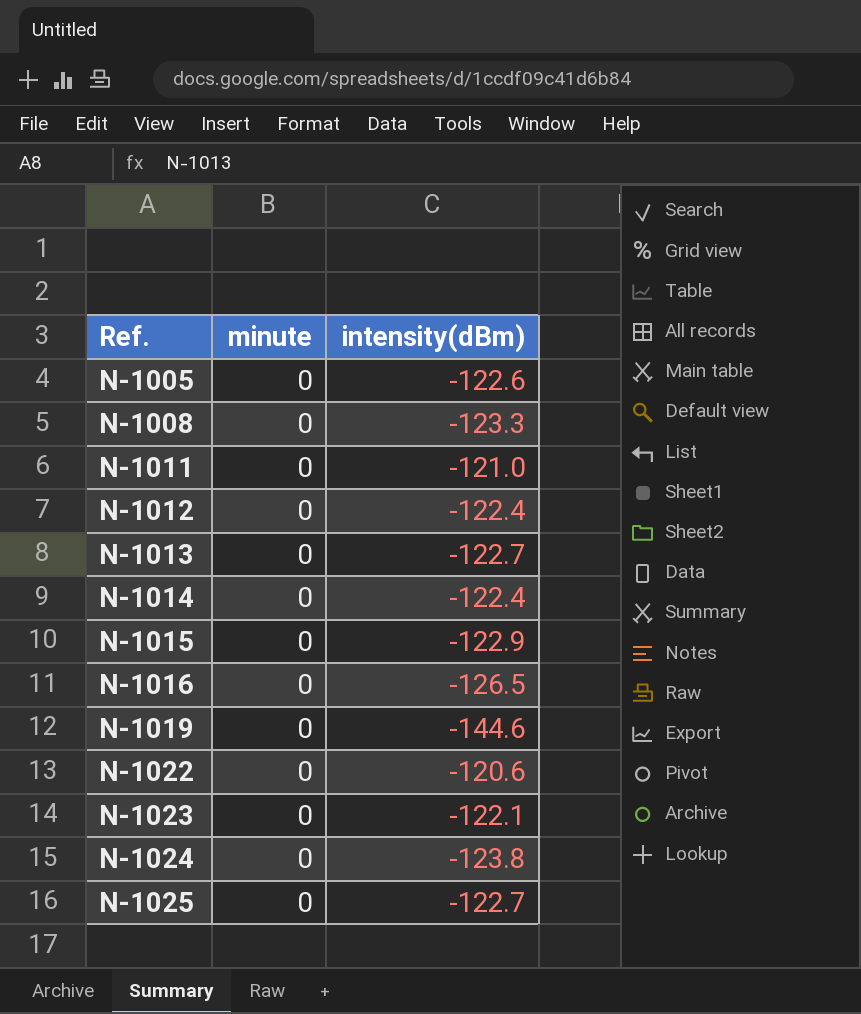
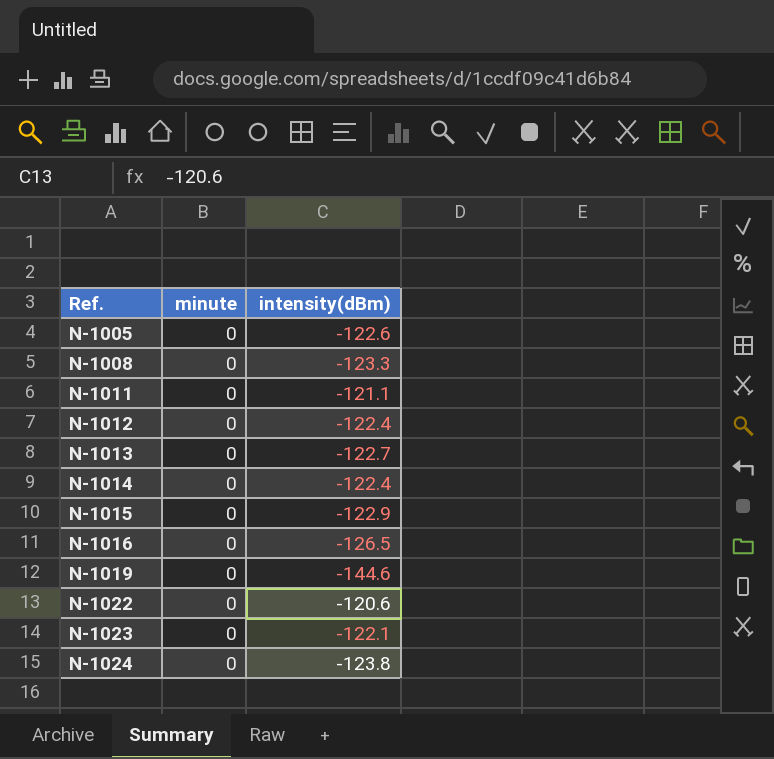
row N-1025: 0 | -122.7 -> none
N-1011 | intensity(dBm): -121.0 -> -121.1

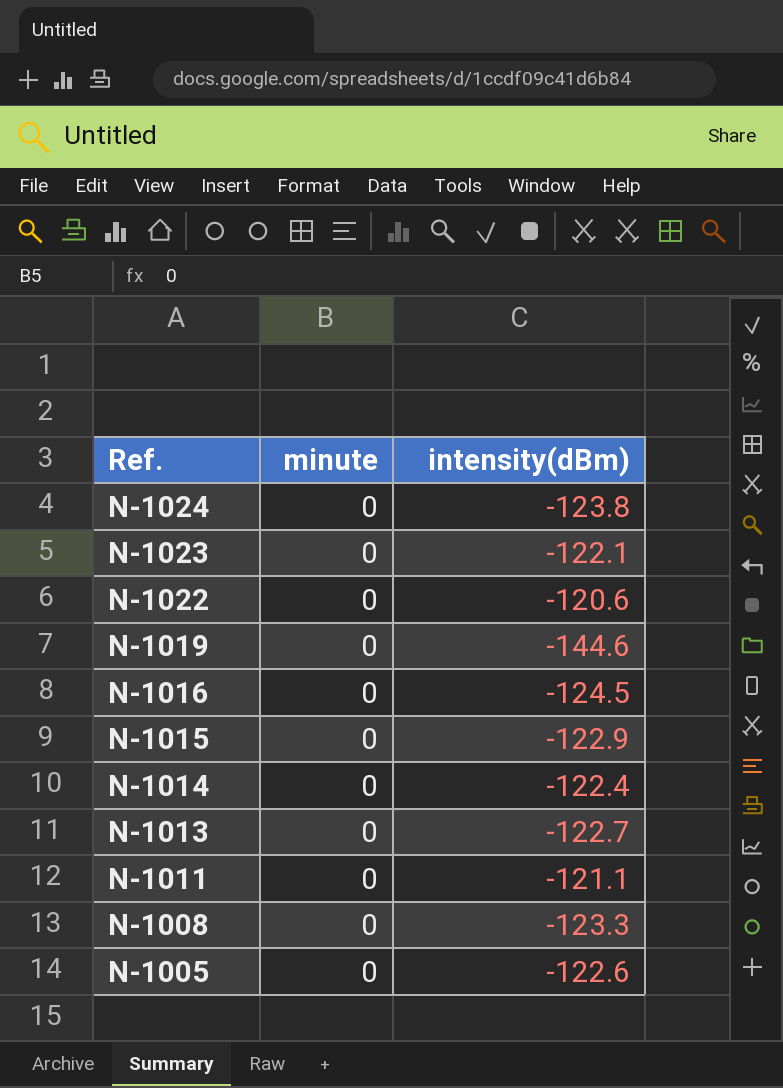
row order: Ref. ascending -> Ref. descending
row N-1012: 0 | -122.4 -> none
N-1016 | intensity(dBm): -126.5 -> -124.5

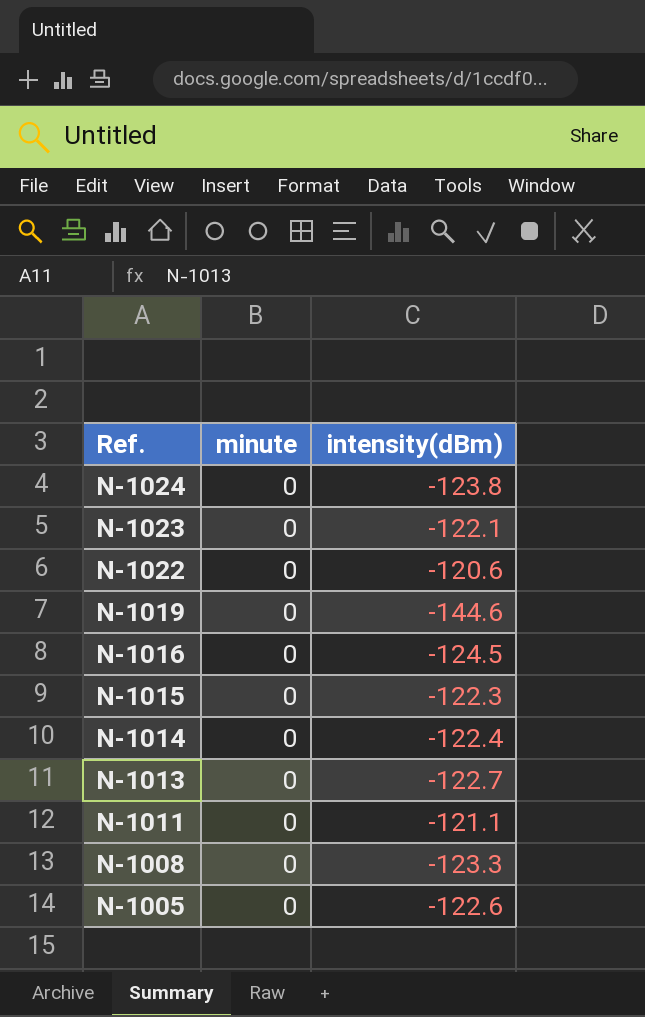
N-1015 | intensity(dBm): -122.9 -> -122.3

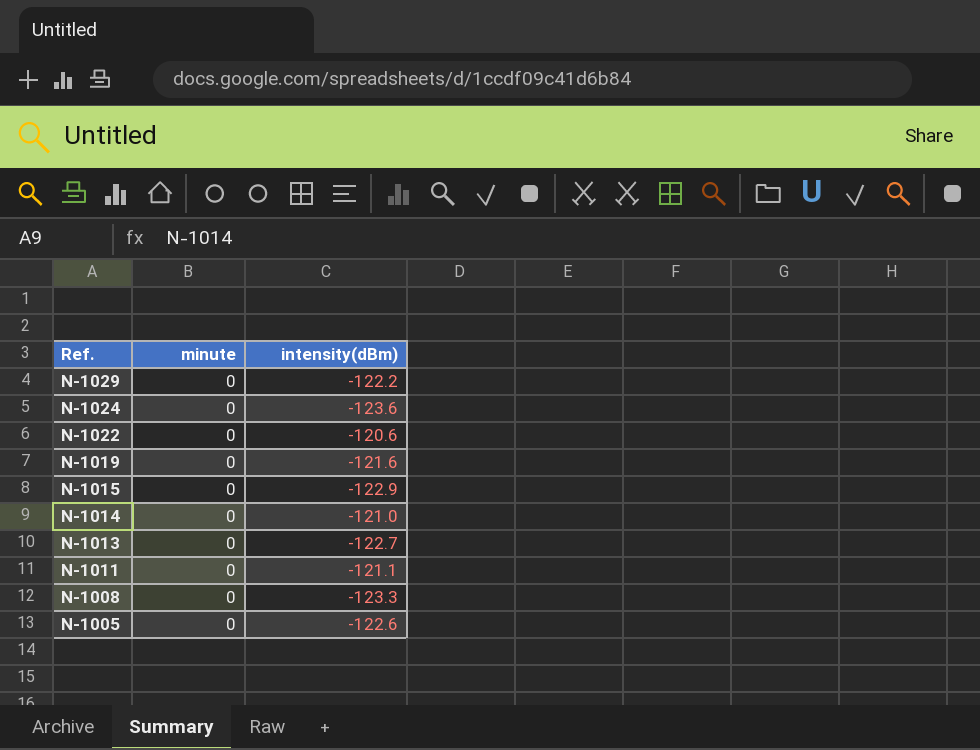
row N-1023: 0 | -122.1 -> none
row N-1016: 0 | -124.5 -> none
row N-1029: none -> 0 | -122.2
N-1024 | intensity(dBm): -123.8 -> -123.6
N-1019 | intensity(dBm): -144.6 -> -121.6
N-1015 | intensity(dBm): -122.3 -> -122.9
N-1014 | intensity(dBm): -122.4 -> -121.0

